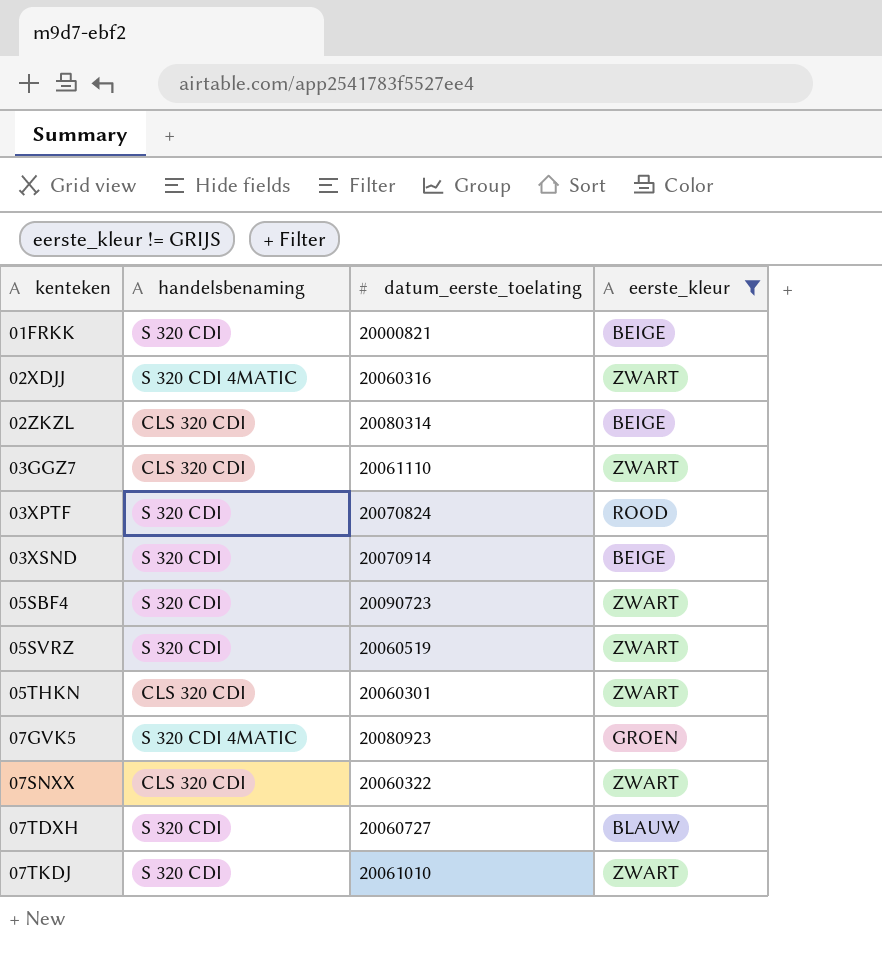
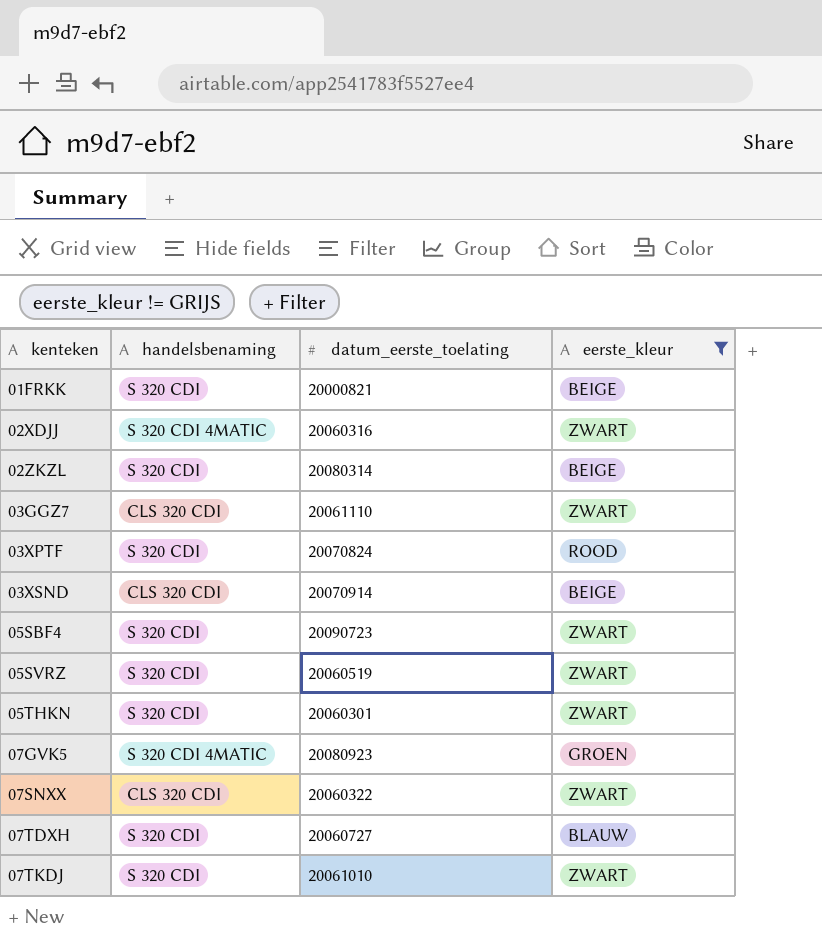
02ZKZL | handelsbenaming: CLS 320 CDI -> S 320 CDI
03XSND | handelsbenaming: S 320 CDI -> CLS 320 CDI
05THKN | handelsbenaming: CLS 320 CDI -> S 320 CDI

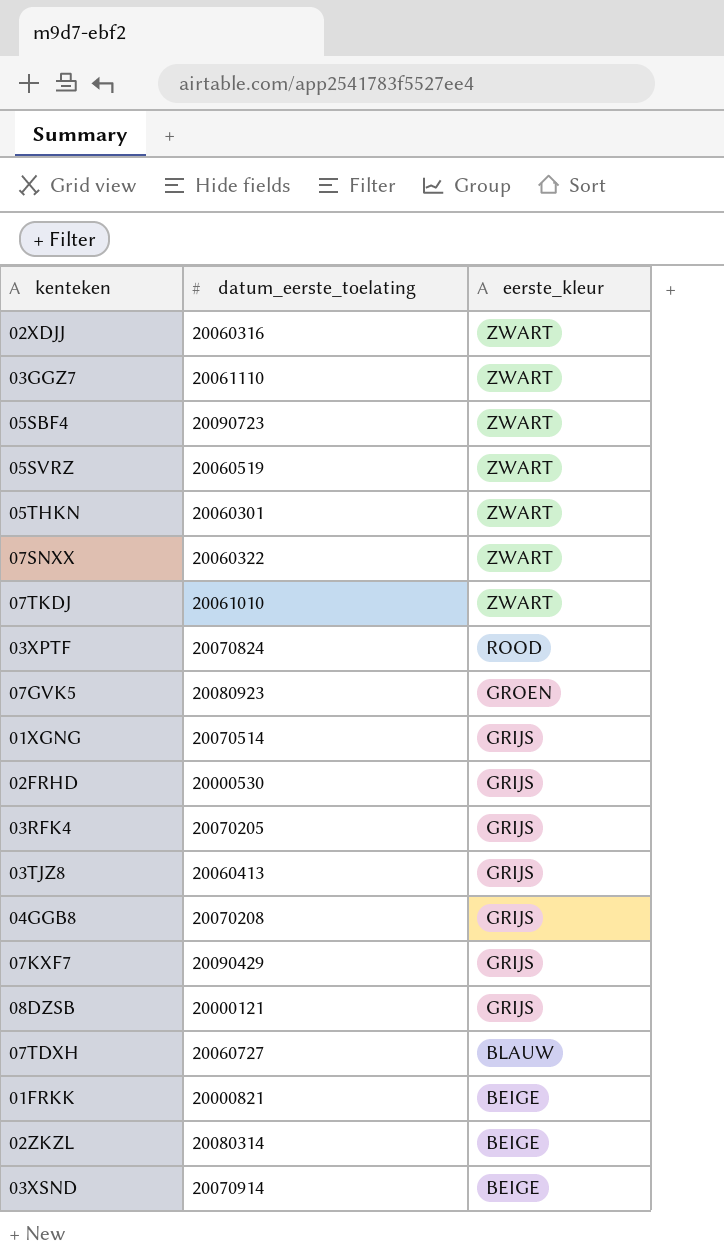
filter: eerste_kleur != GRIJS -> none
row order: kenteken ascending -> eerste_kleur descending
column handelsbenaming | position: 2 -> none

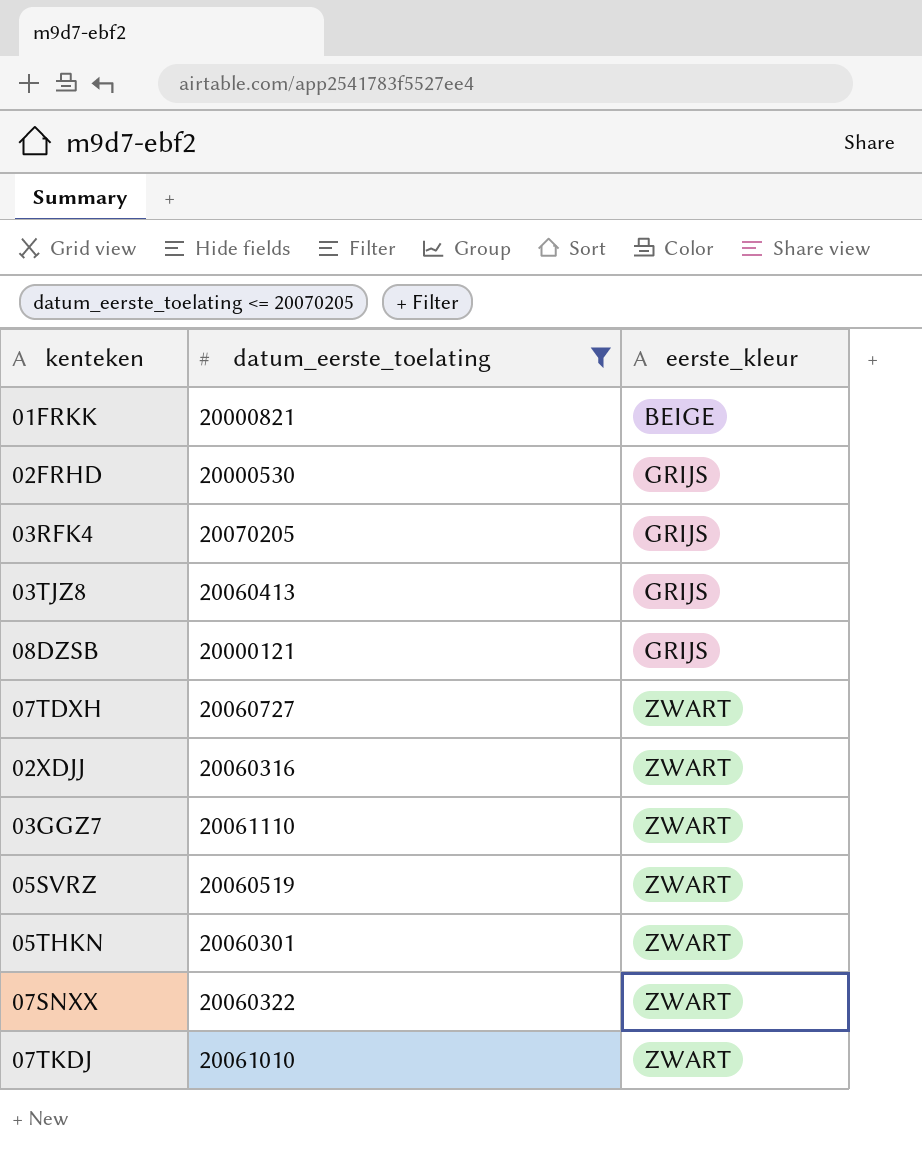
filter: none -> datum_eerste_toelating <= 20070205
row order: eerste_kleur descending -> eerste_kleur ascending
07TDXH | eerste_kleur: BLAUW -> ZWART

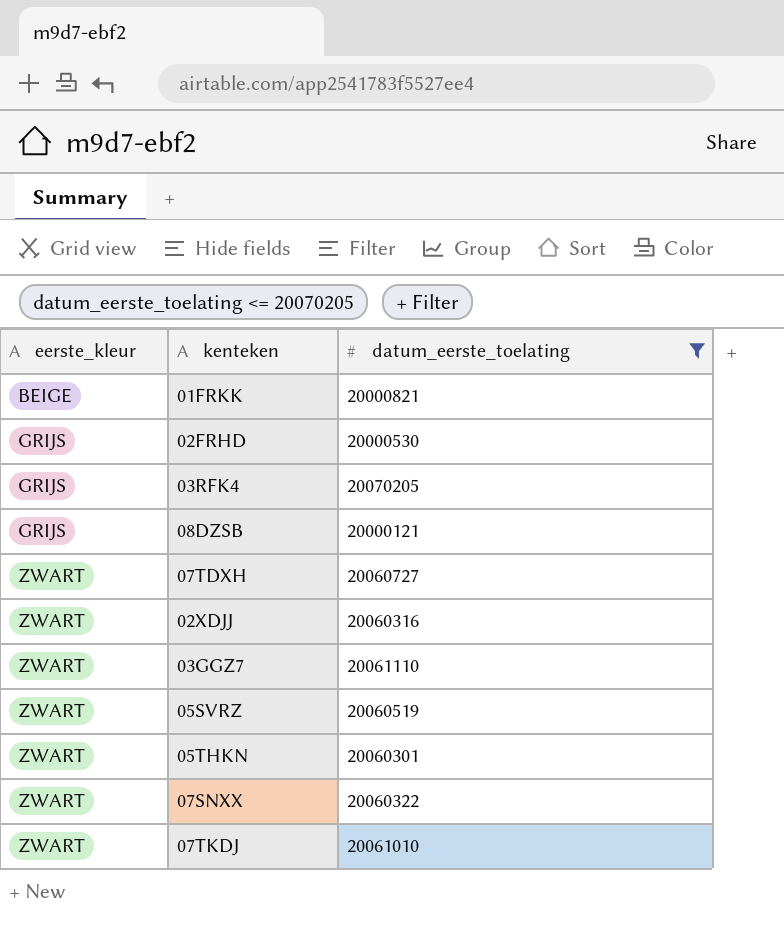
column eerste_kleur | position: 3 -> 1
row 03TJZ8: 20060413 | GRIJS -> none

